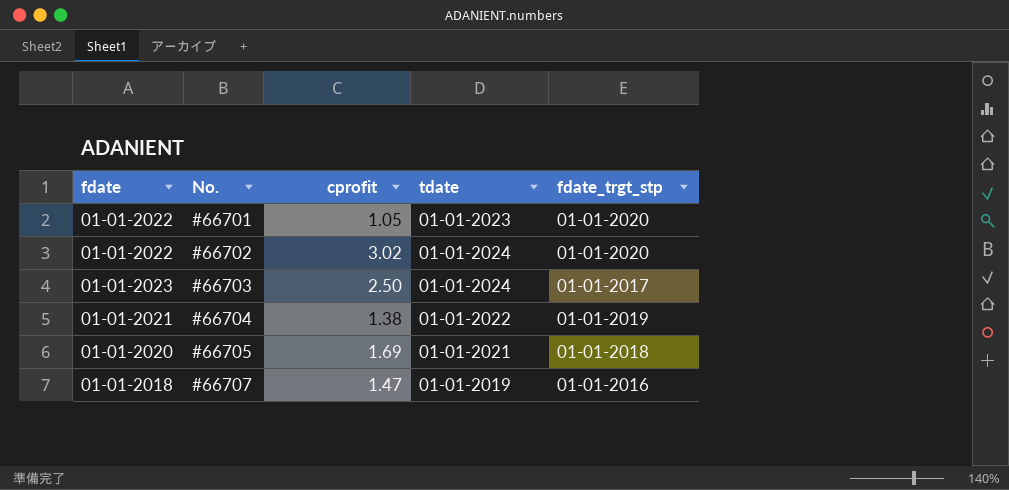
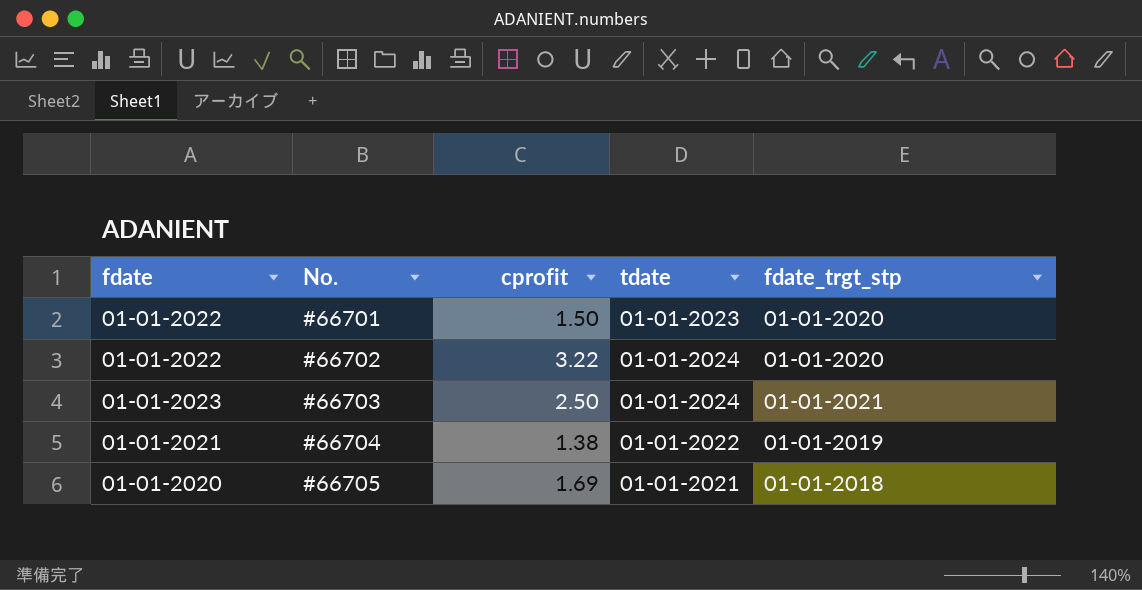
row #66707: 01-01-2018 | 1.47 | 01-01-2019 | 01-01-2016 -> none
#66701 | cprofit: 1.05 -> 1.50
#66702 | cprofit: 3.02 -> 3.22
#66703 | fdate_trgt_stp: 01-01-2017 -> 01-01-2021

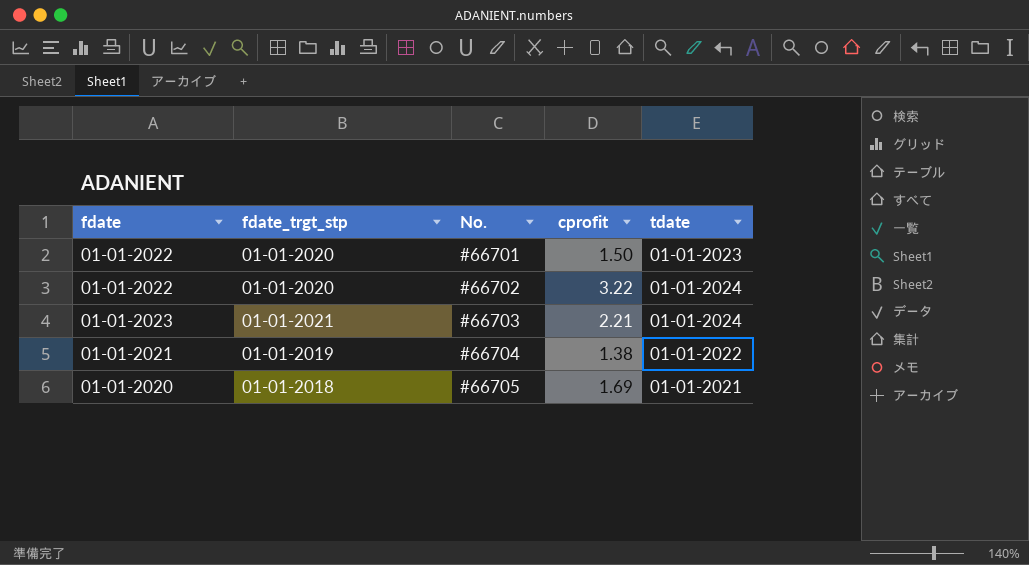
column fdate_trgt_stp | position: 5 -> 2
#66703 | cprofit: 2.50 -> 2.21

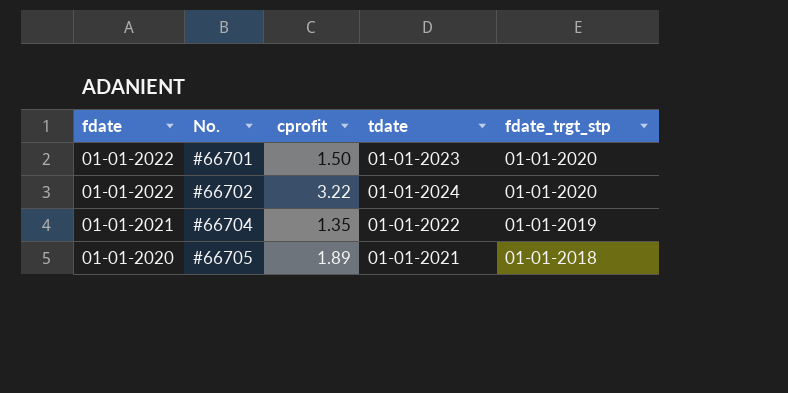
column fdate_trgt_stp | position: 2 -> 5
row #66703: 01-01-2023 | 01-01-2021 | 2.21 | 01-01-2024 -> none
#66704 | cprofit: 1.38 -> 1.35
#66705 | cprofit: 1.69 -> 1.89

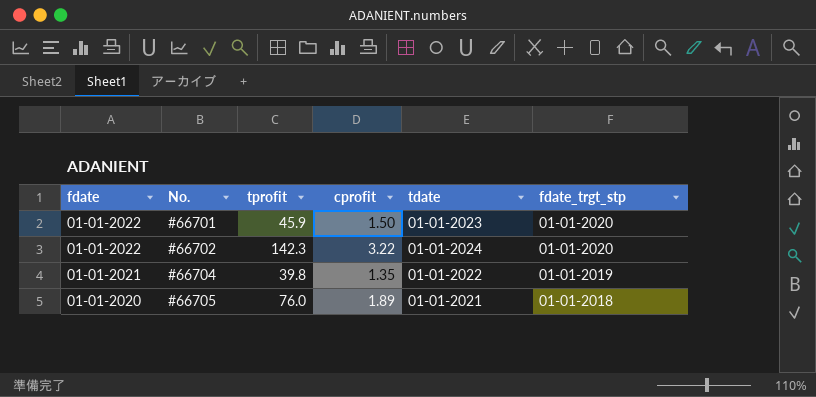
column tprofit | position: none -> 3

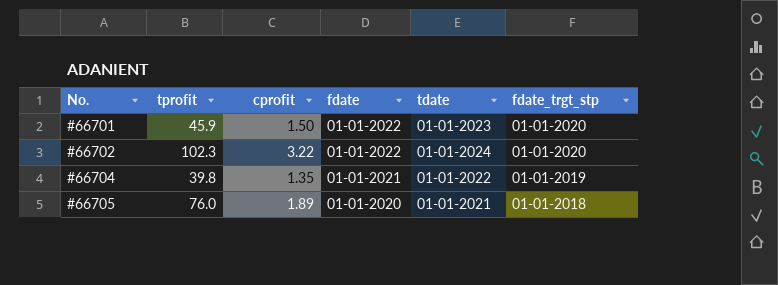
column fdate | position: 1 -> 4
#66702 | tprofit: 142.3 -> 102.3

